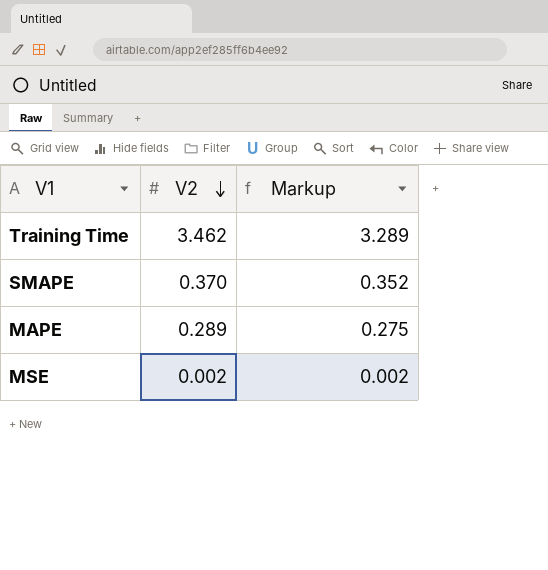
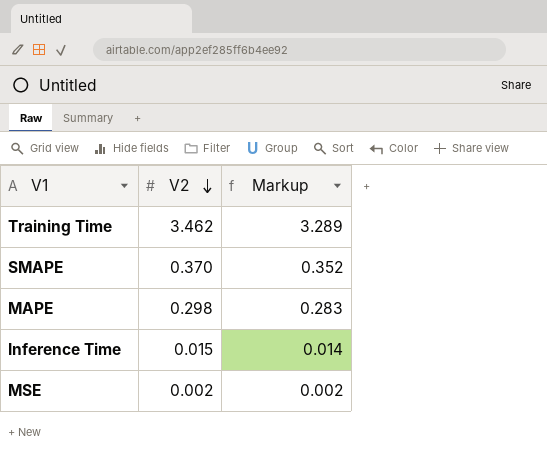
MAPE | V2: 0.289 -> 0.298
MAPE | Markup: 0.275 -> 0.283
row Inference Time: none -> 0.015 | 0.014

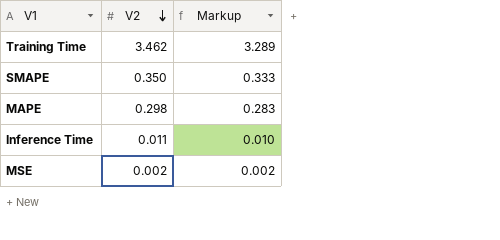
SMAPE | V2: 0.370 -> 0.350
SMAPE | Markup: 0.352 -> 0.333
Inference Time | V2: 0.015 -> 0.011
Inference Time | Markup: 0.014 -> 0.010

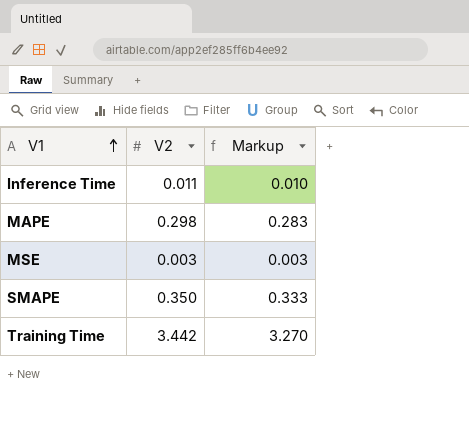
row order: V2 descending -> V1 ascending
MSE | V2: 0.002 -> 0.003
MSE | Markup: 0.002 -> 0.003
Training Time | V2: 3.462 -> 3.442
Training Time | Markup: 3.289 -> 3.270

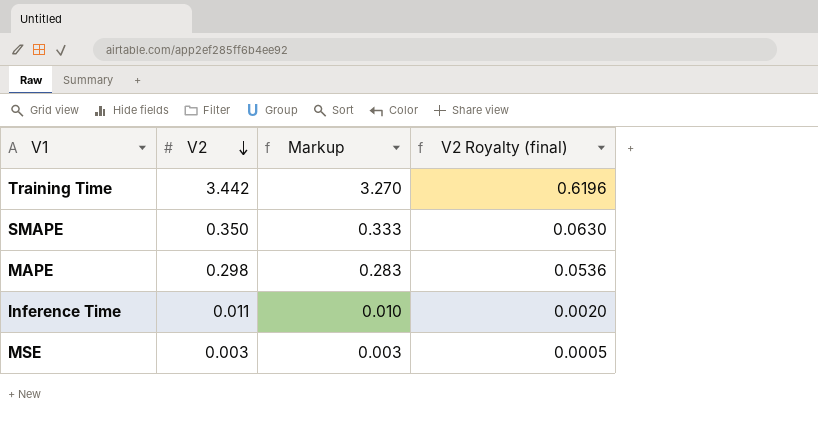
row order: V1 ascending -> V2 descending
column V2 Royalty (final) | formula: none -> [V2] * 0.18

